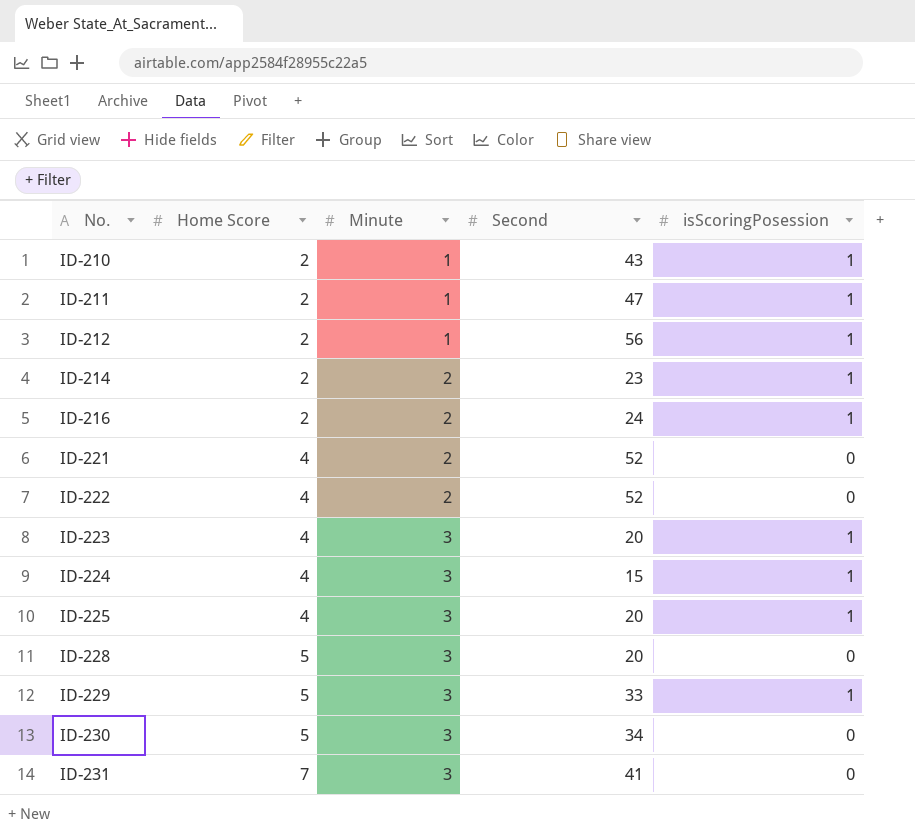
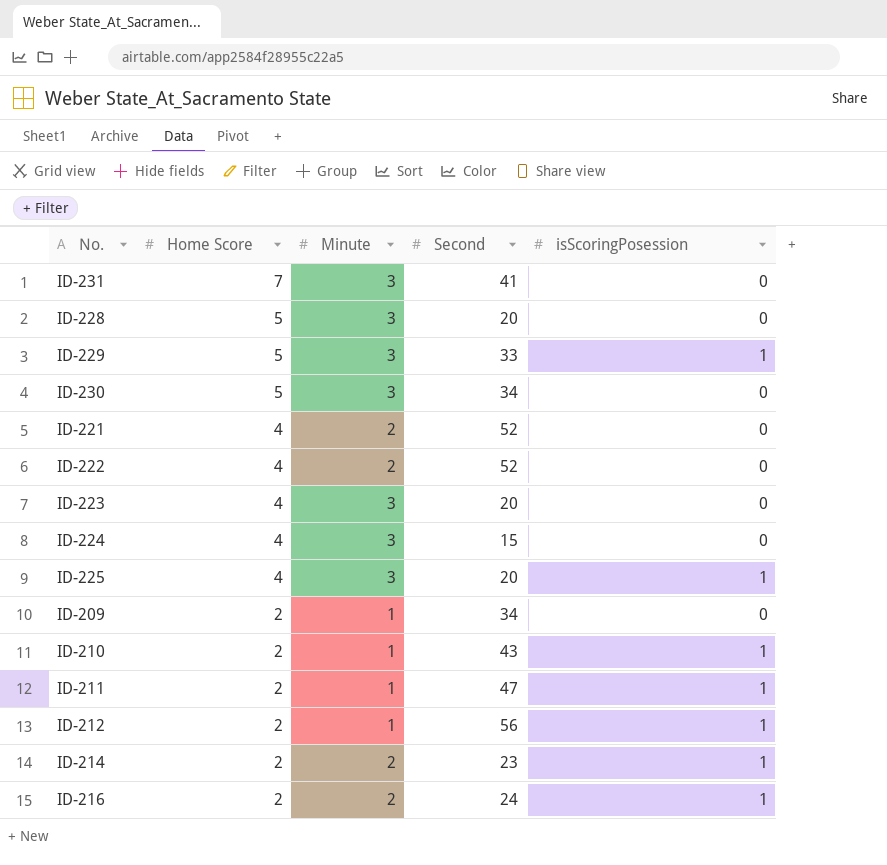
row order: No. ascending -> Home Score descending
ID-223 | isScoringPosession: 1 -> 0
ID-224 | isScoringPosession: 1 -> 0
row ID-209: none -> 2 | 1 | 34 | 0

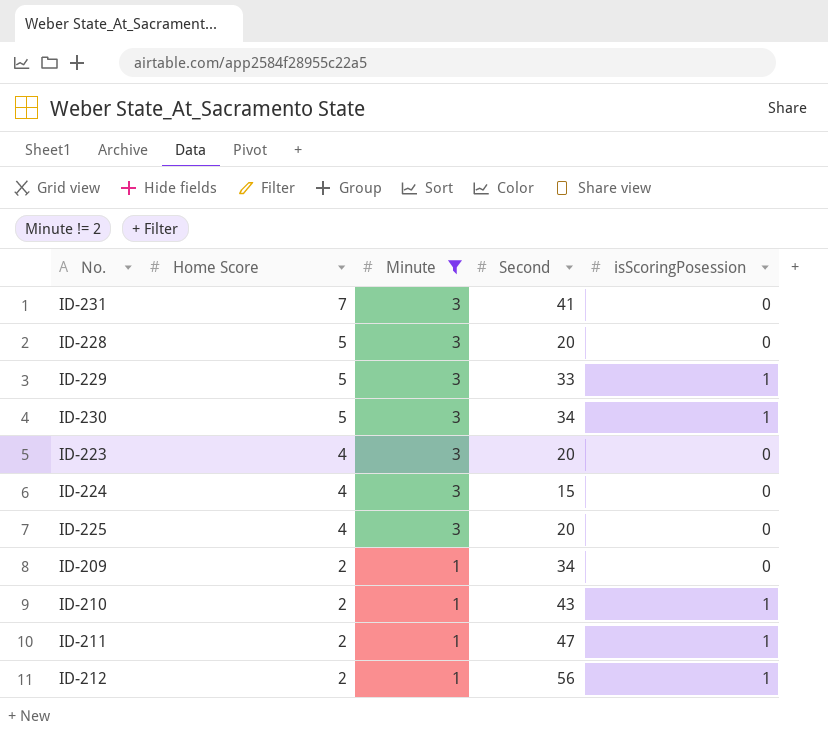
filter: none -> Minute != 2
ID-230 | isScoringPosession: 0 -> 1
ID-225 | isScoringPosession: 1 -> 0

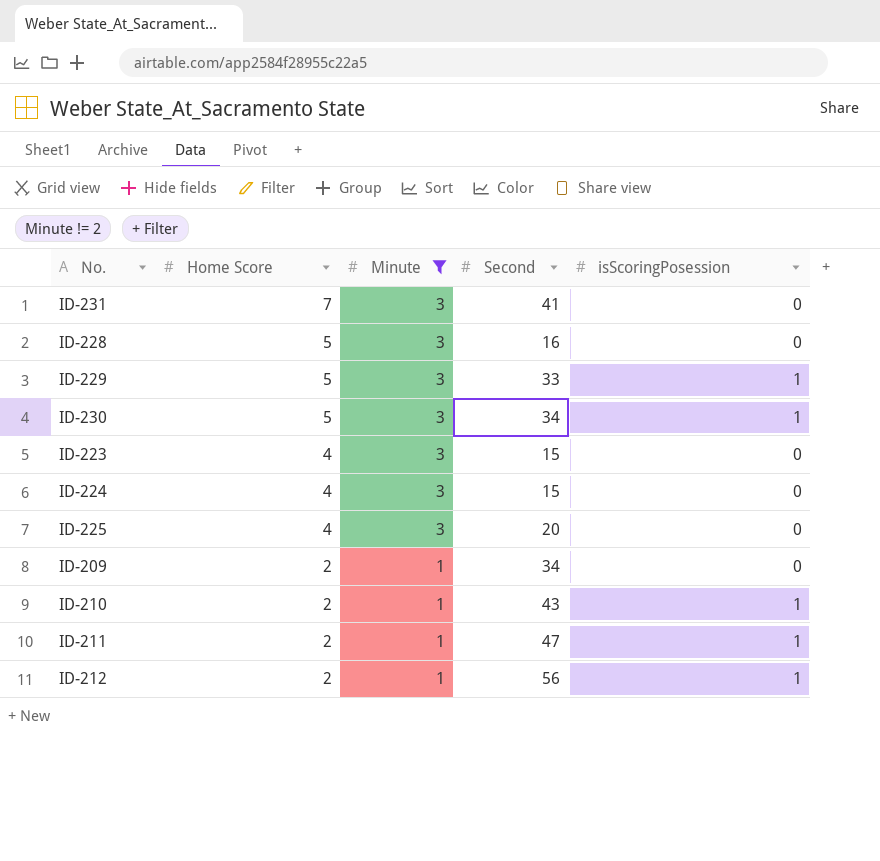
ID-228 | Second: 20 -> 16
ID-223 | Second: 20 -> 15

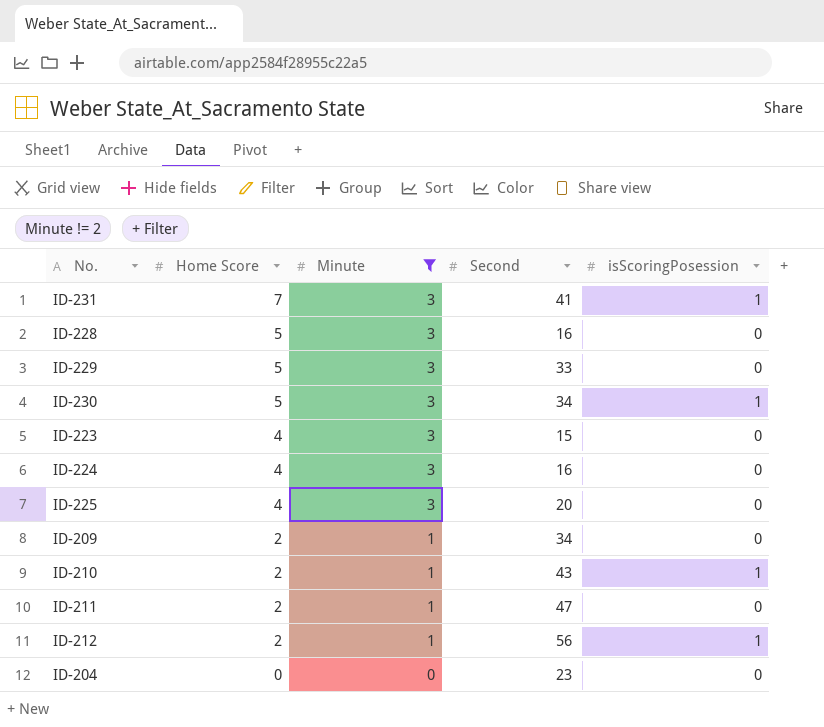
ID-231 | isScoringPosession: 0 -> 1
ID-229 | isScoringPosession: 1 -> 0
ID-224 | Second: 15 -> 16
ID-211 | isScoringPosession: 1 -> 0
row ID-204: none -> 0 | 0 | 23 | 0

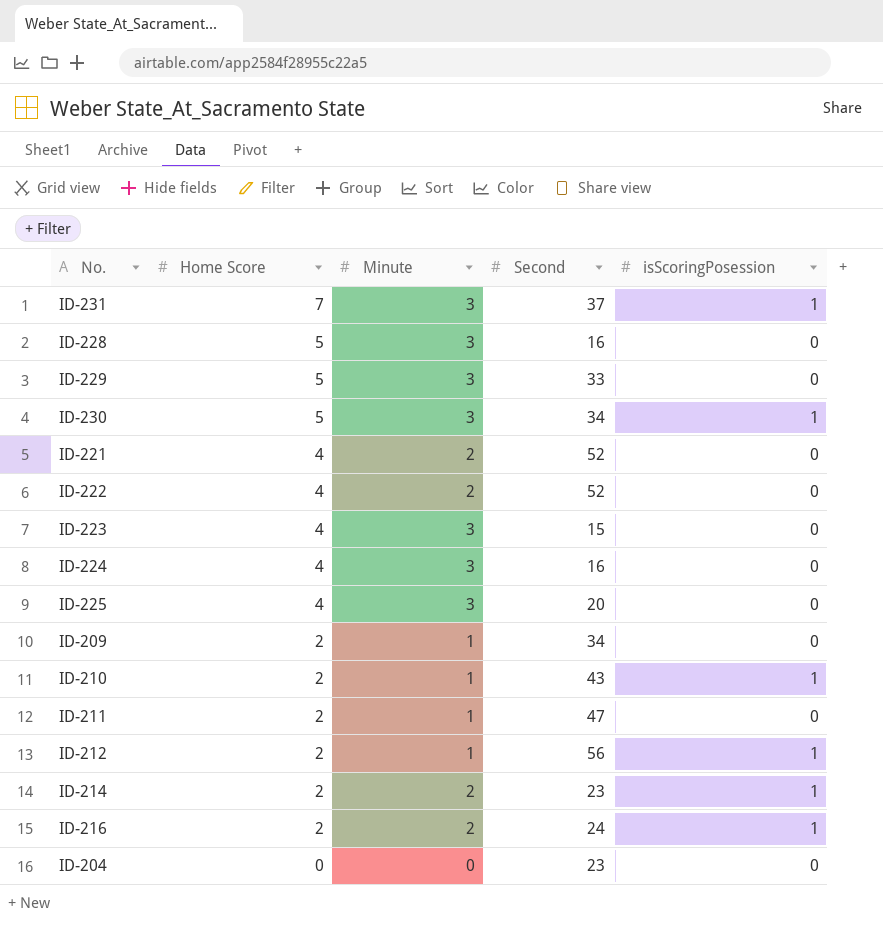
filter: Minute != 2 -> none
ID-231 | Second: 41 -> 37

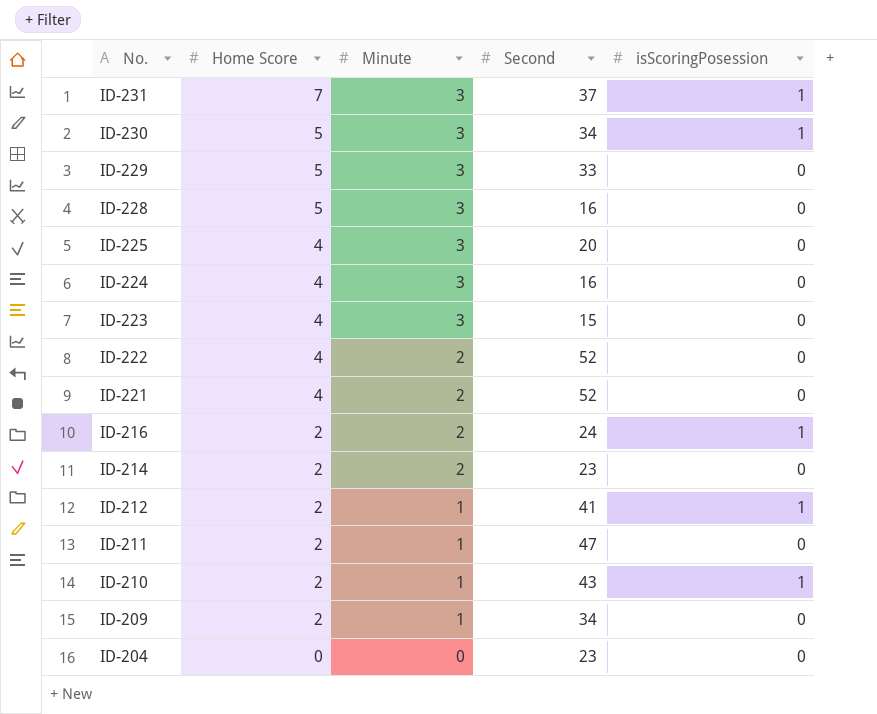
row order: Home Score descending -> No. descending
ID-214 | isScoringPosession: 1 -> 0
ID-212 | Second: 56 -> 41

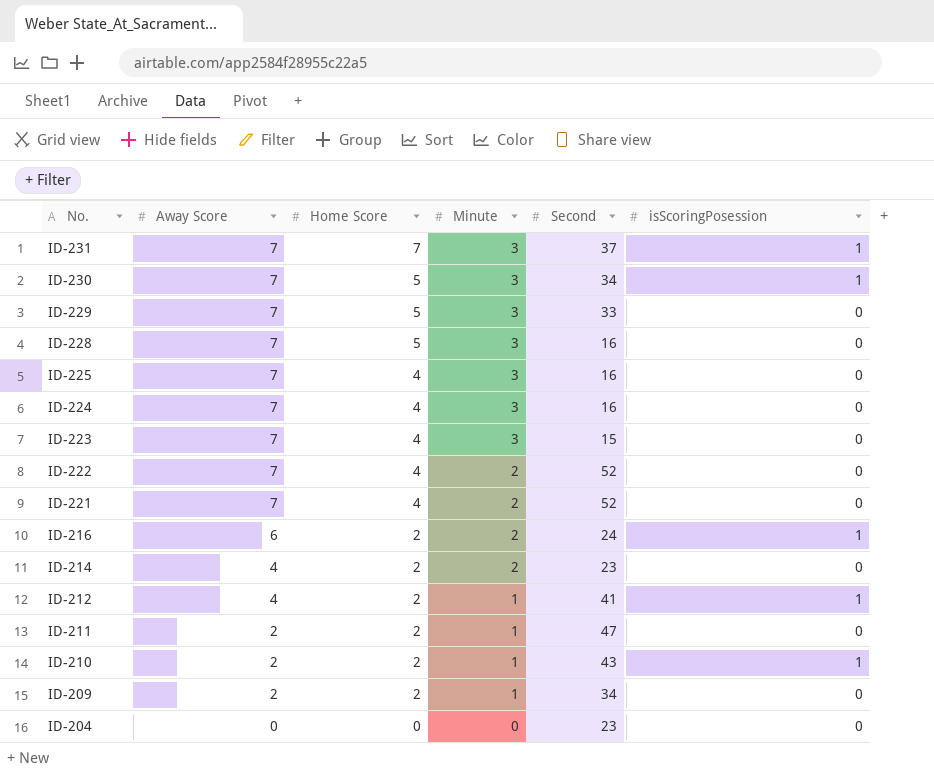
column Away Score | position: none -> 2
ID-225 | Second: 20 -> 16

